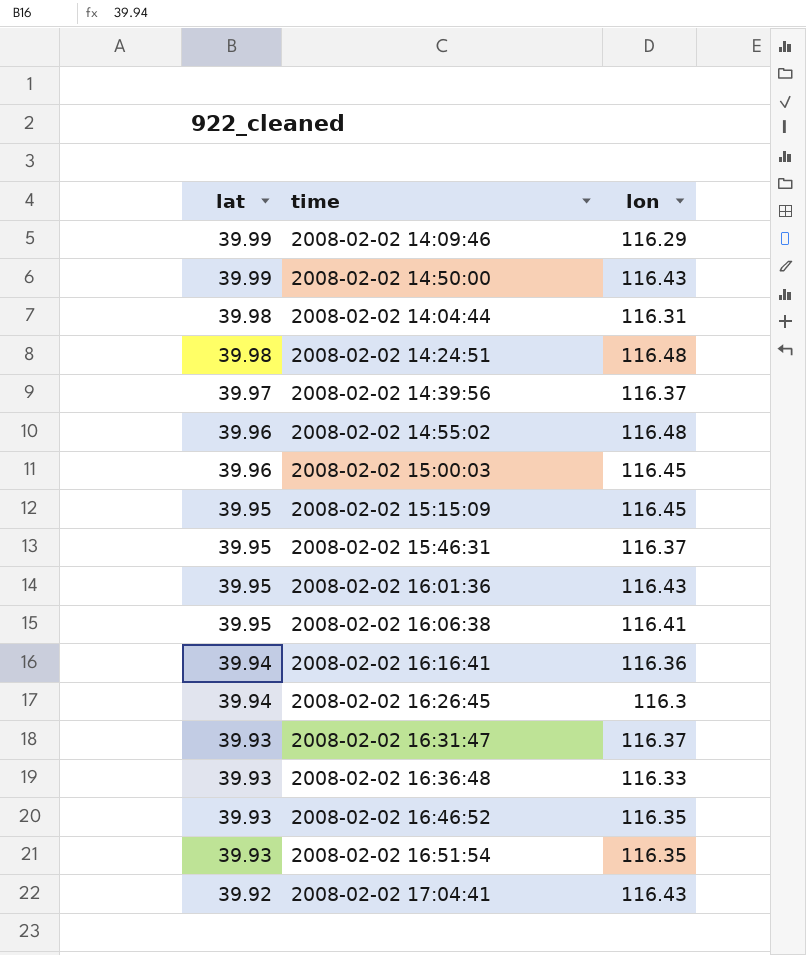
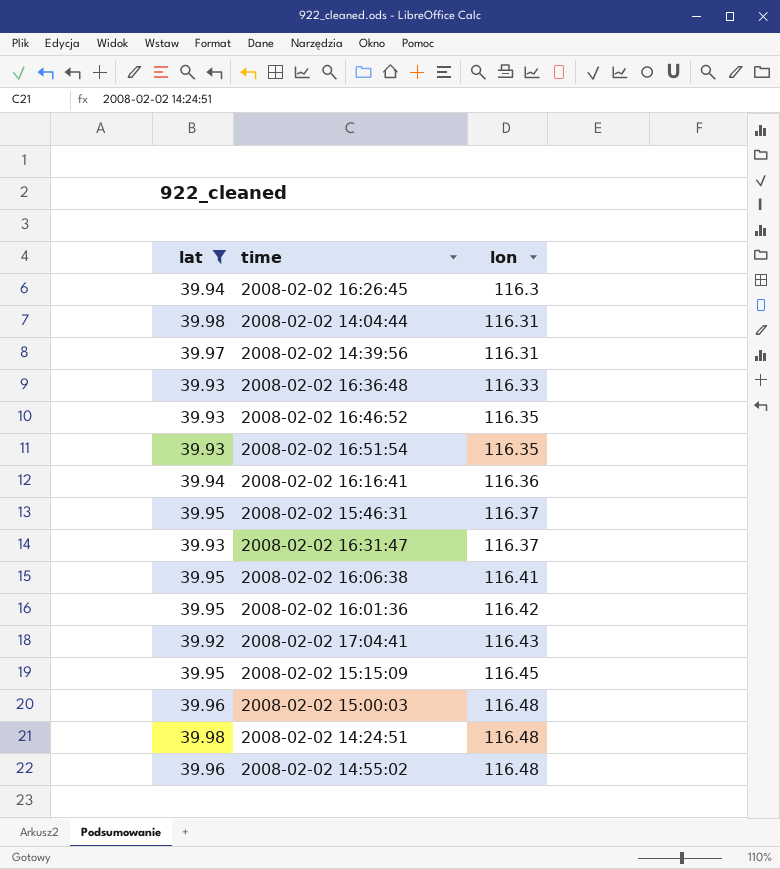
filter: none -> lat != 39.99
row order: lat descending -> lon ascending
2008-02-02 14:39:56 | lon: 116.37 -> 116.31
2008-02-02 16:01:36 | lon: 116.43 -> 116.42
2008-02-02 15:00:03 | lon: 116.45 -> 116.48

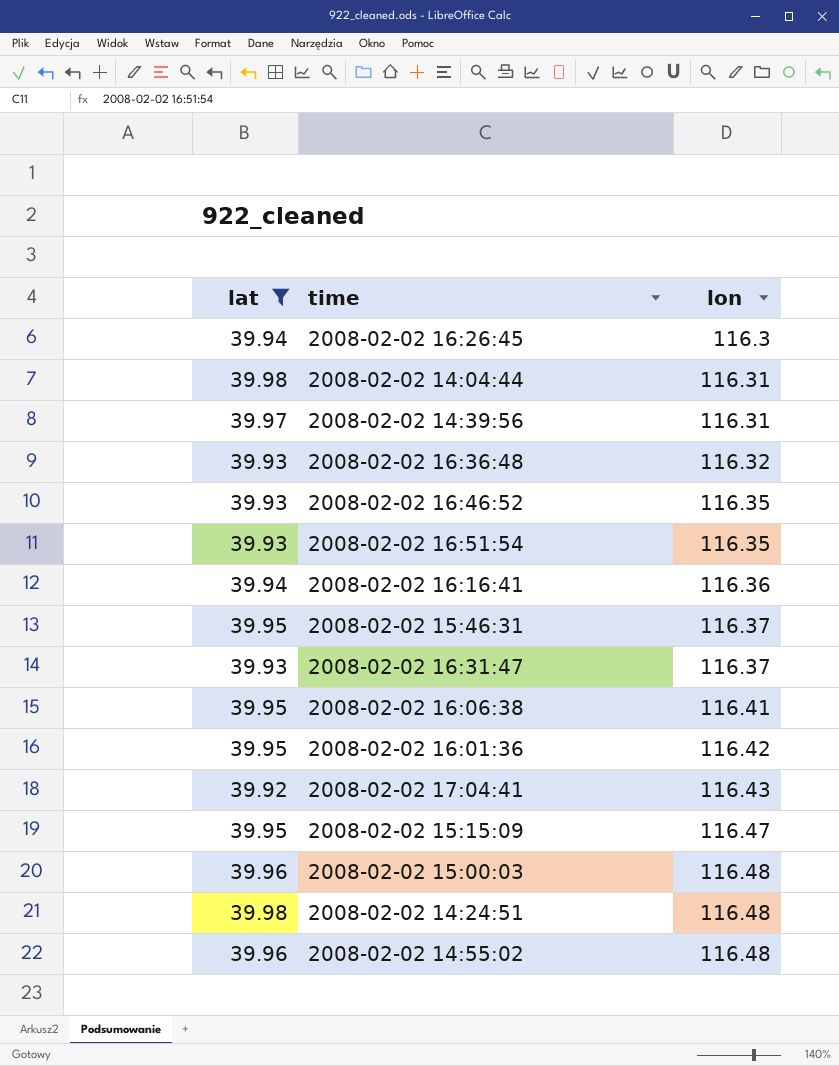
2008-02-02 16:36:48 | lon: 116.33 -> 116.32
2008-02-02 15:15:09 | lon: 116.45 -> 116.47

